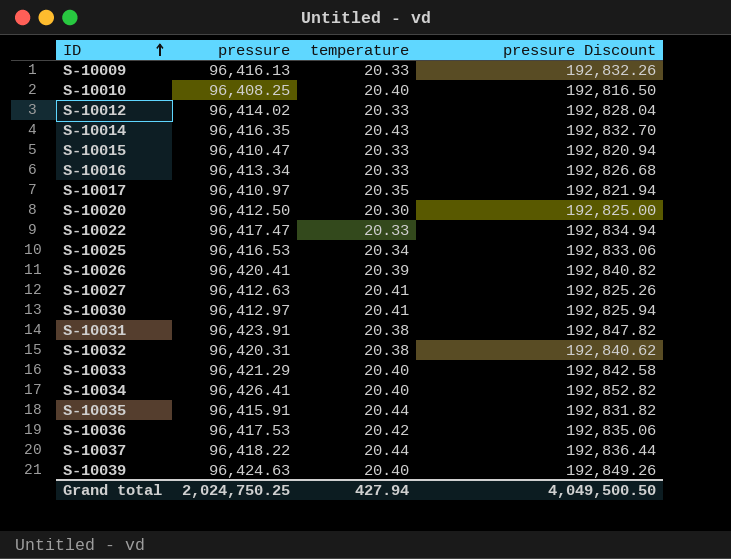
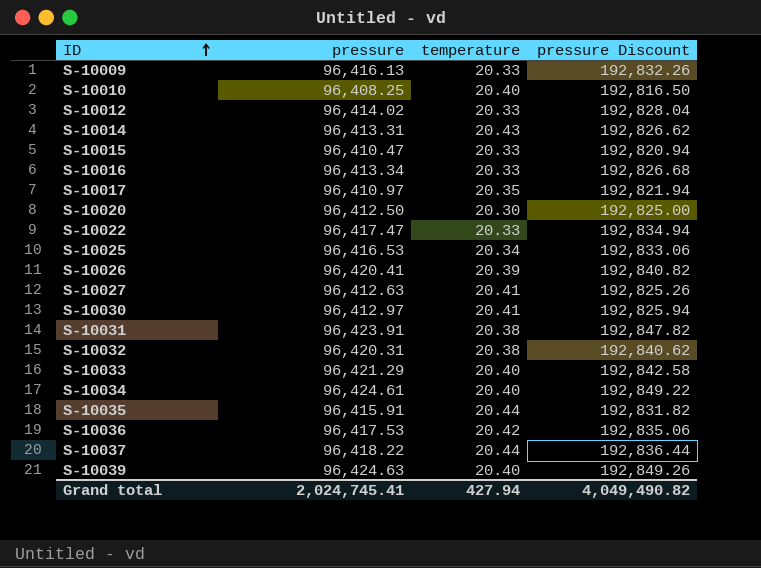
S-10014 | pressure: 96,416.35 -> 96,413.31
S-10014 | pressure Discount: 192,832.70 -> 192,826.62
S-10034 | pressure: 96,426.41 -> 96,424.61
S-10034 | pressure Discount: 192,852.82 -> 192,849.22
Grand total | pressure: 2,024,750.25 -> 2,024,745.41
Grand total | pressure Discount: 4,049,500.50 -> 4,049,490.82

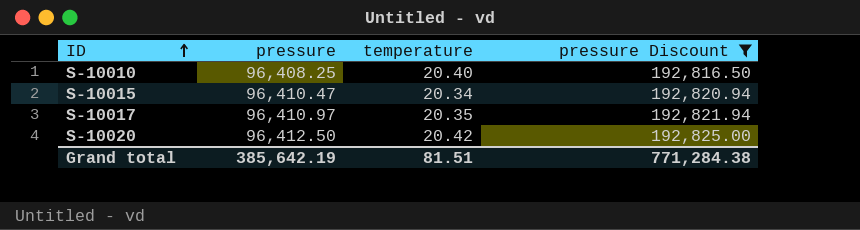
filter: none -> pressure Discount <= 192,825.00
S-10015 | temperature: 20.33 -> 20.34
S-10020 | temperature: 20.30 -> 20.42
Grand total | pressure: 2,024,745.41 -> 385,642.19
Grand total | temperature: 427.94 -> 81.51
Grand total | pressure Discount: 4,049,490.82 -> 771,284.38

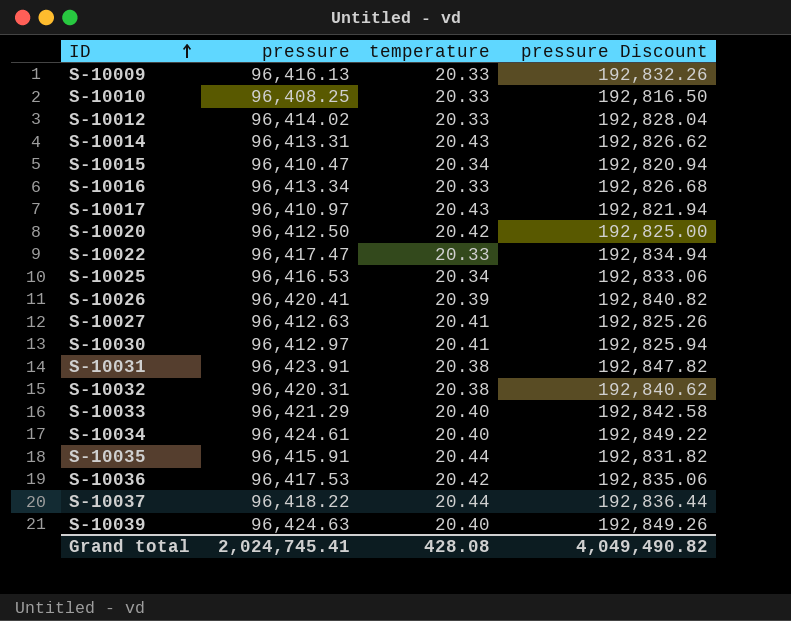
filter: pressure Discount <= 192,825.00 -> none
S-10010 | temperature: 20.40 -> 20.33
S-10017 | temperature: 20.35 -> 20.43
Grand total | pressure: 385,642.19 -> 2,024,745.41
Grand total | temperature: 81.51 -> 428.08
Grand total | pressure Discount: 771,284.38 -> 4,049,490.82

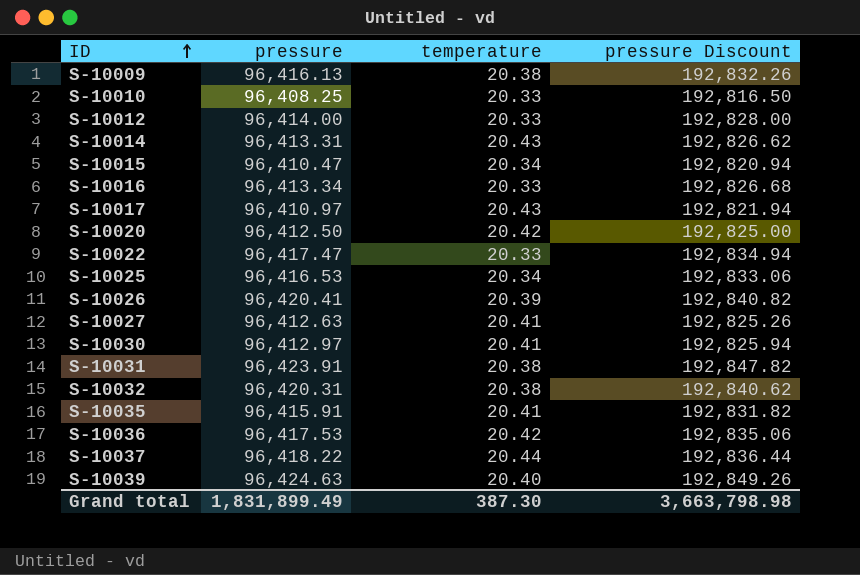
row S-10033: 96,421.29 | 20.40 | 192,842.58 -> none
row S-10034: 96,424.61 | 20.40 | 192,849.22 -> none
S-10009 | temperature: 20.33 -> 20.38
S-10012 | pressure: 96,414.02 -> 96,414.00
S-10012 | pressure Discount: 192,828.04 -> 192,828.00
S-10035 | temperature: 20.44 -> 20.41
Grand total | pressure: 2,024,745.41 -> 1,831,899.49
Grand total | temperature: 428.08 -> 387.30
Grand total | pressure Discount: 4,049,490.82 -> 3,663,798.98

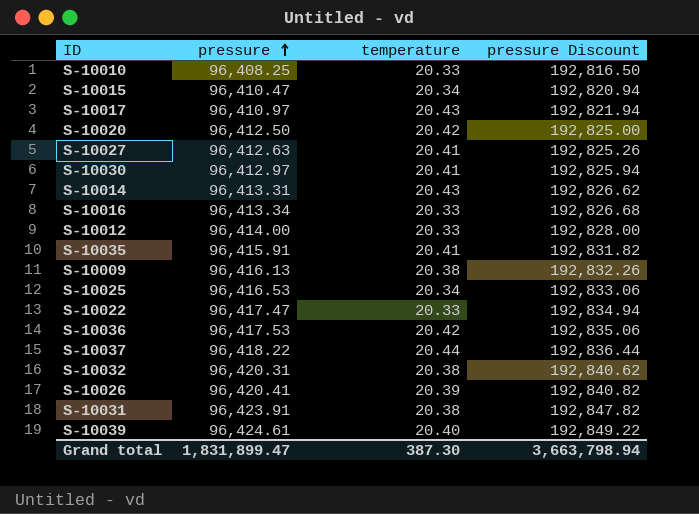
row order: ID ascending -> pressure ascending
S-10039 | pressure: 96,424.63 -> 96,424.61
S-10039 | pressure Discount: 192,849.26 -> 192,849.22
Grand total | pressure: 1,831,899.49 -> 1,831,899.47
Grand total | pressure Discount: 3,663,798.98 -> 3,663,798.94

